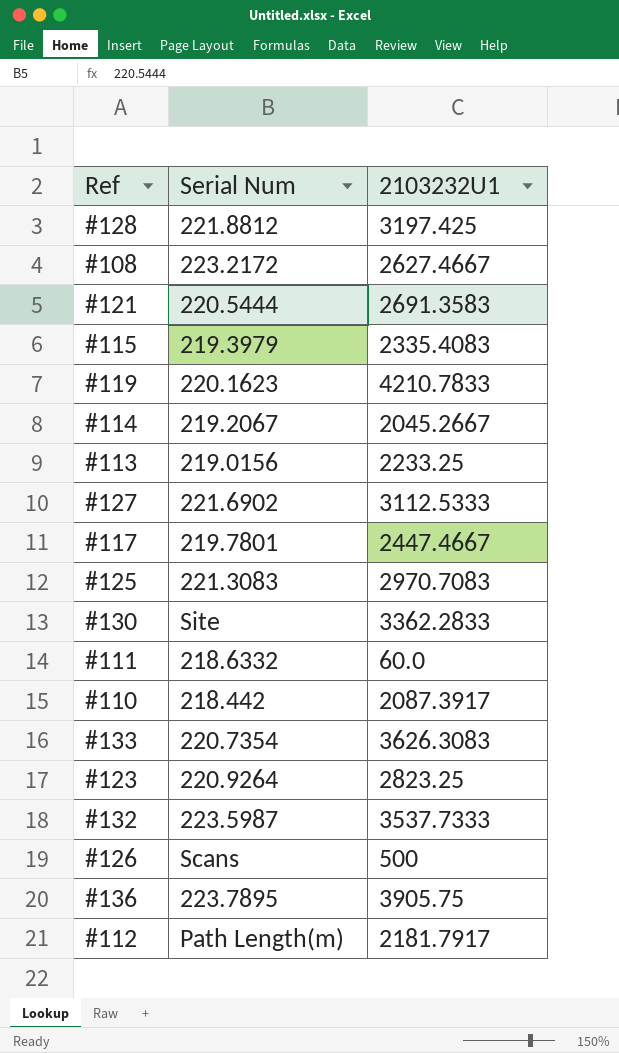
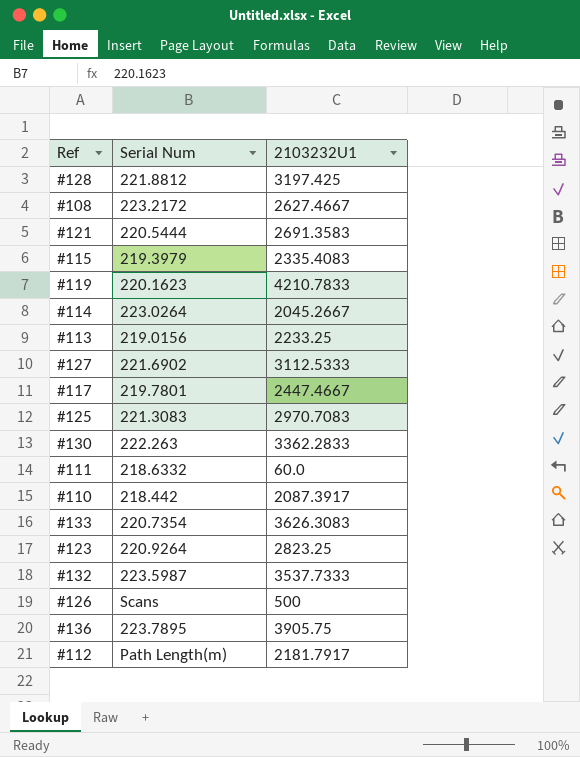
#114 | Serial Num: 219.2067 -> 223.0264
#130 | Serial Num: Site -> 222.263

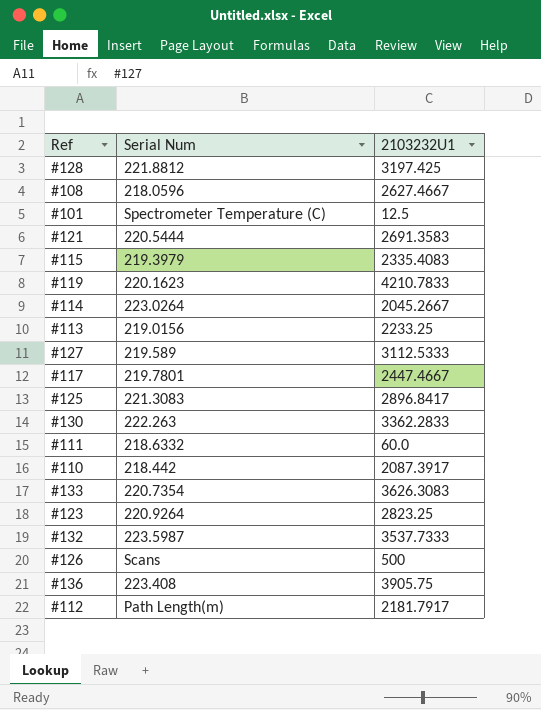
#108 | Serial Num: 223.2172 -> 218.0596
row #101: none -> Spectrometer Temperature (C) | 12.5
#127 | Serial Num: 221.6902 -> 219.589
#125 | 2103232U1: 2970.7083 -> 2896.8417
#136 | Serial Num: 223.7895 -> 223.408

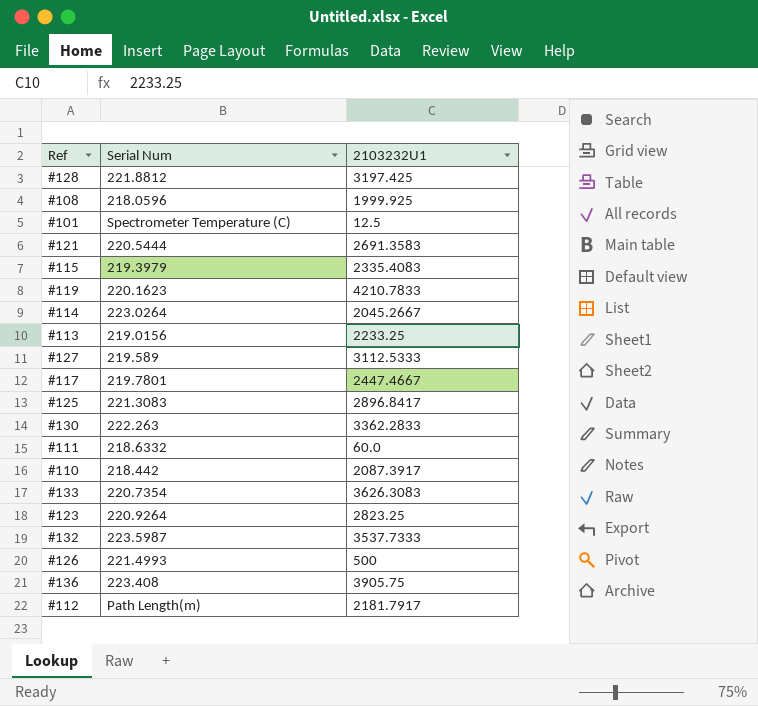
#108 | 2103232U1: 2627.4667 -> 1999.925
#126 | Serial Num: Scans -> 221.4993

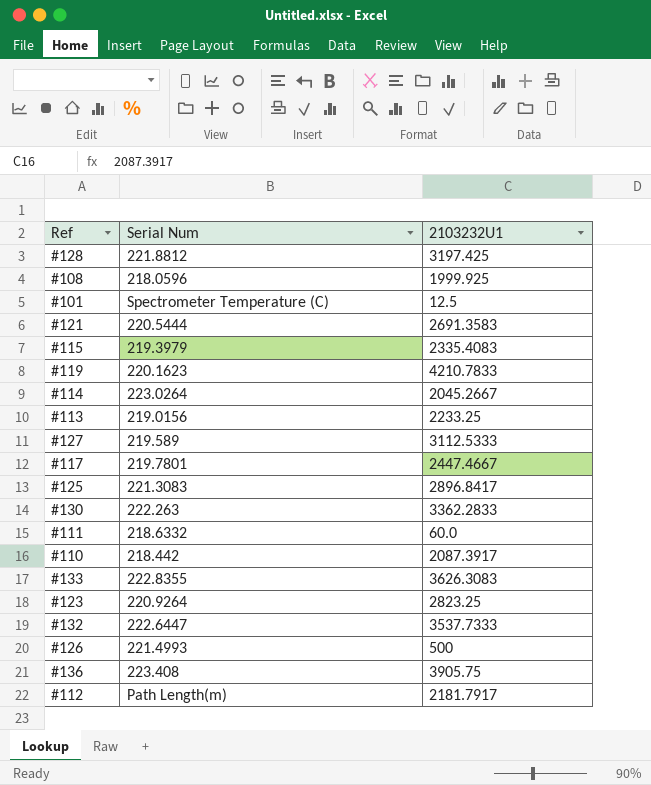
#133 | Serial Num: 220.7354 -> 222.8355
#132 | Serial Num: 223.5987 -> 222.6447

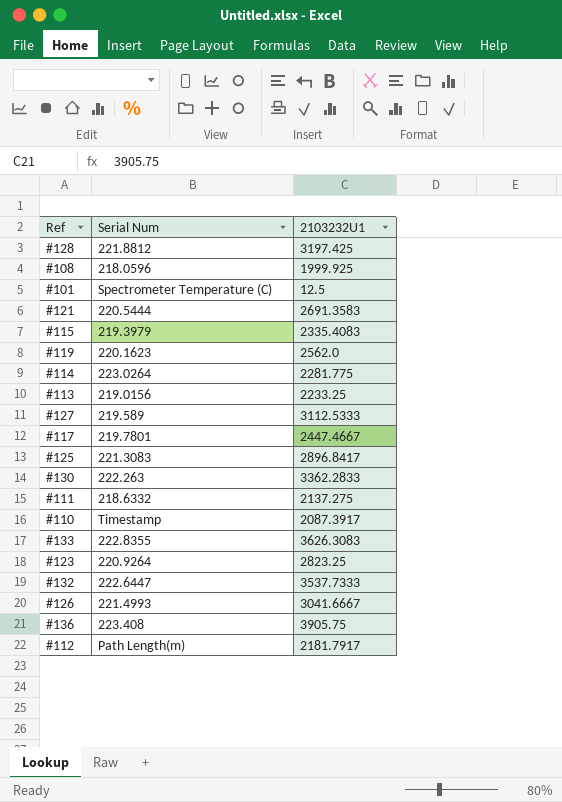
#119 | 2103232U1: 4210.7833 -> 2562.0
#114 | 2103232U1: 2045.2667 -> 2281.775
#111 | 2103232U1: 60.0 -> 2137.275
#110 | Serial Num: 218.442 -> Timestamp
#126 | 2103232U1: 500 -> 3041.6667

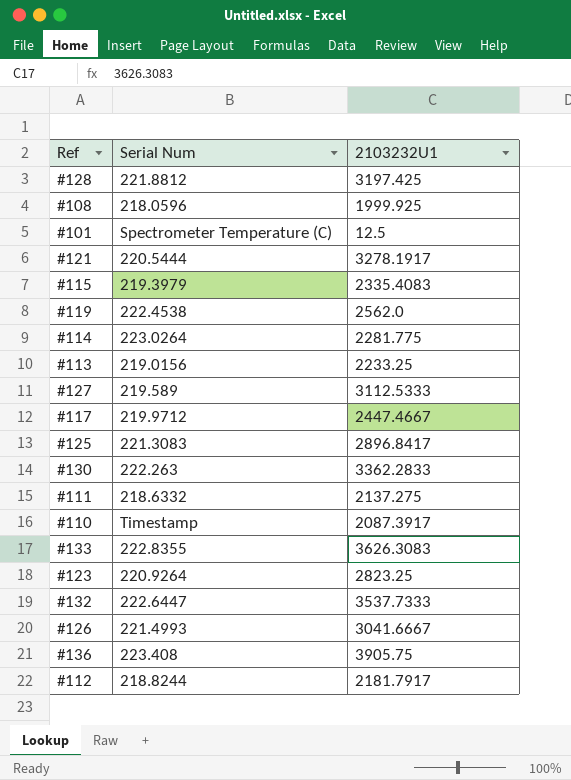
#121 | 2103232U1: 2691.3583 -> 3278.1917
#119 | Serial Num: 220.1623 -> 222.4538
#117 | Serial Num: 219.7801 -> 219.9712
#112 | Serial Num: Path Length(m) -> 218.8244

